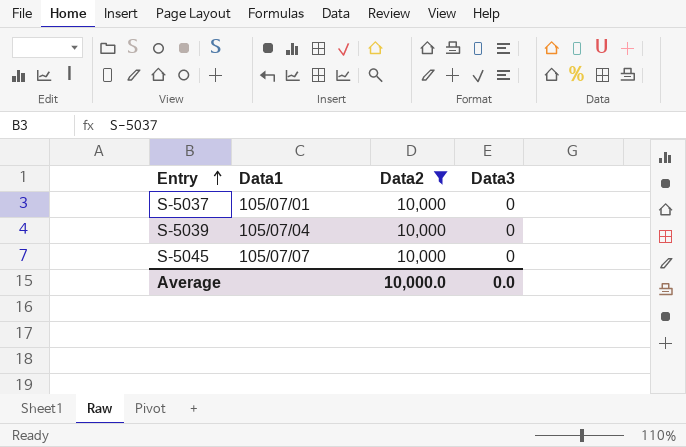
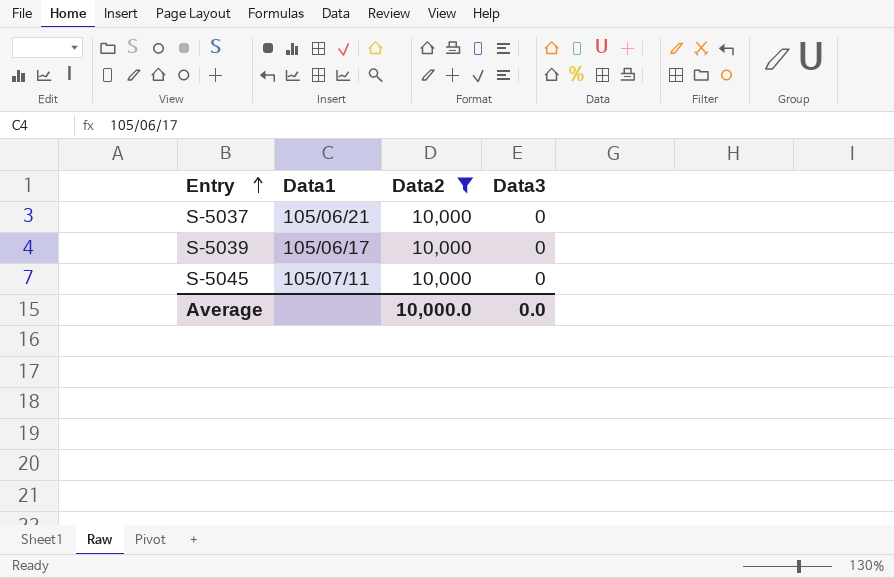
S-5037 | Data1: 105/07/01 -> 105/06/21
S-5039 | Data1: 105/07/04 -> 105/06/17
S-5045 | Data1: 105/07/07 -> 105/07/11

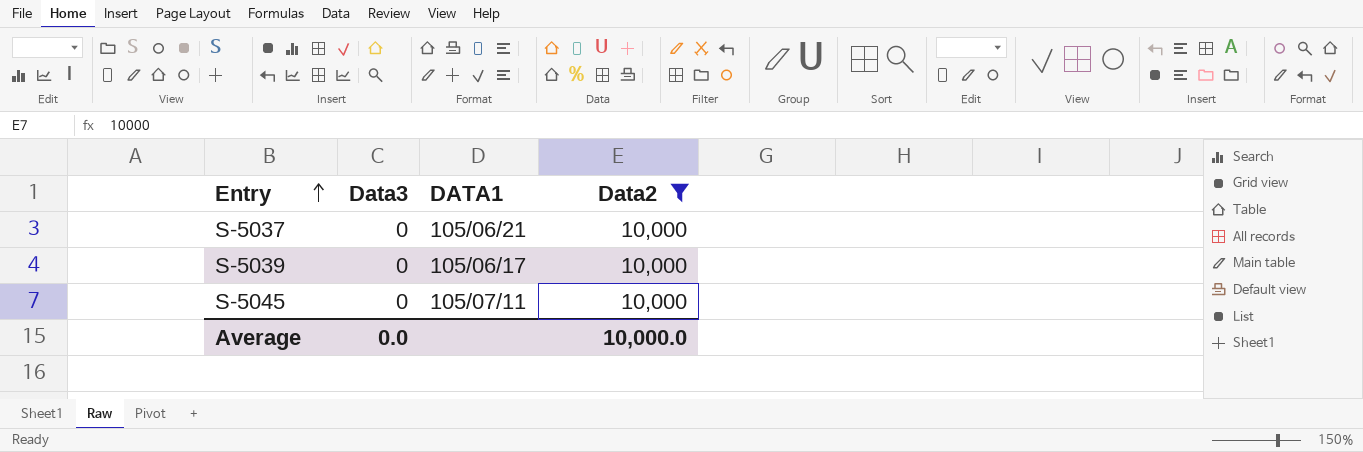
column Data3 | position: 4 -> 2
column name: Data1 -> DATA1

